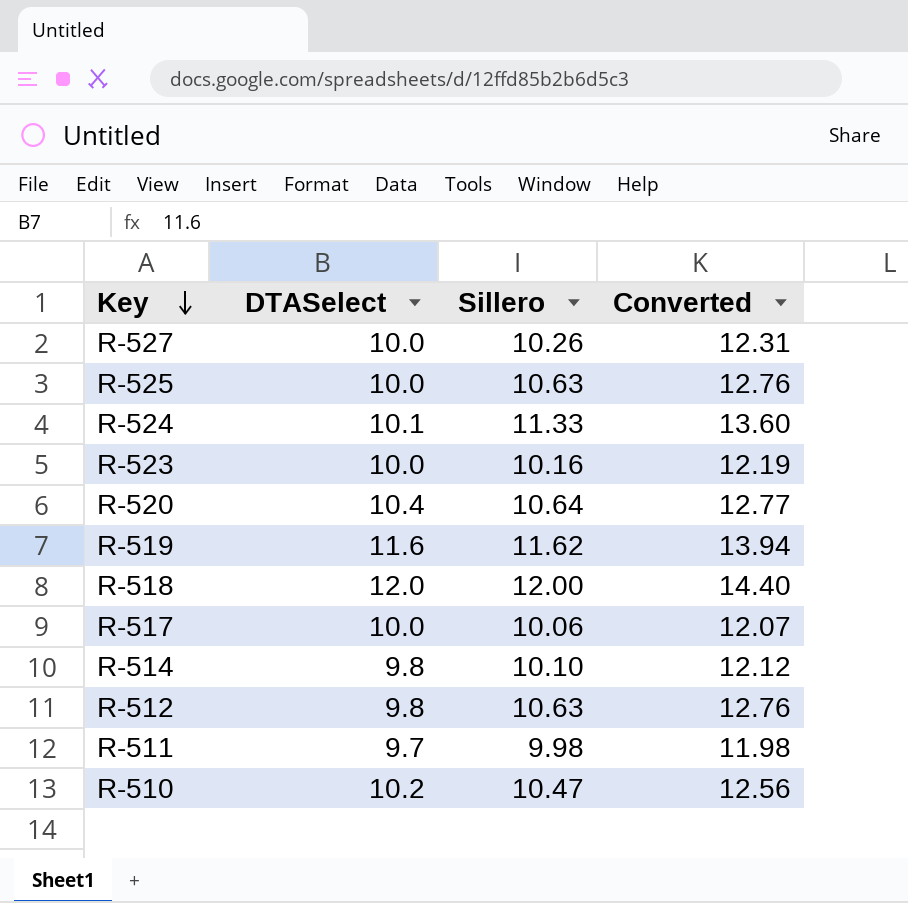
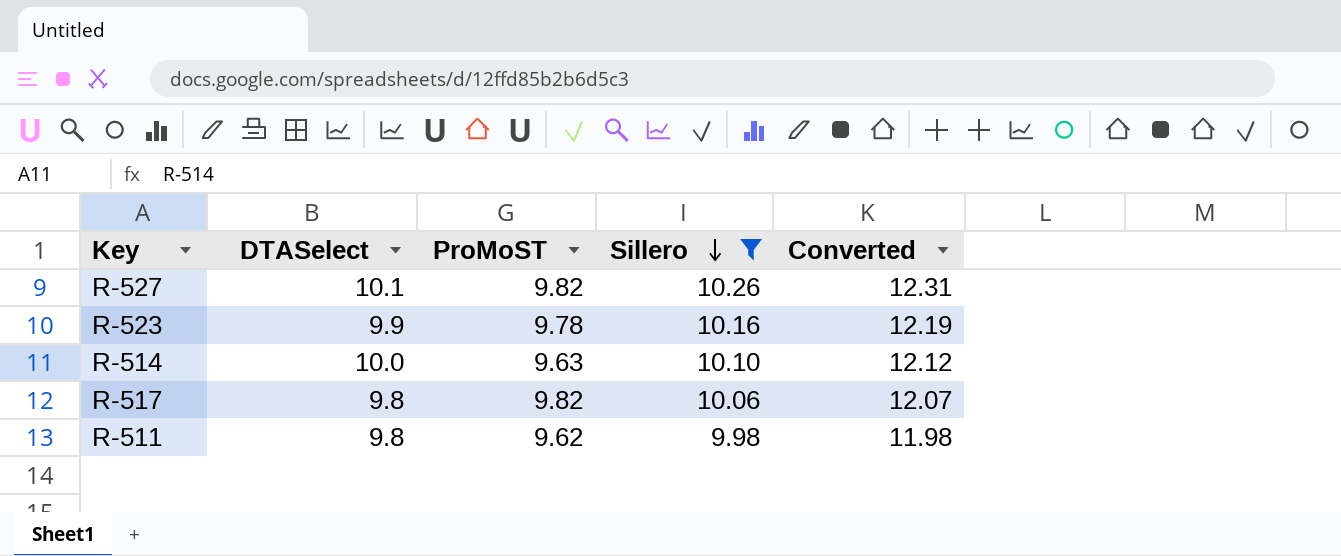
filter: none -> Sillero <= 10.26
row order: Key descending -> Sillero descending
column ProMoST | position: none -> 3
R-527 | DTASelect: 10.0 -> 10.1
R-523 | DTASelect: 10.0 -> 9.9
R-514 | DTASelect: 9.8 -> 10.0
R-517 | DTASelect: 10.0 -> 9.8
R-511 | DTASelect: 9.7 -> 9.8

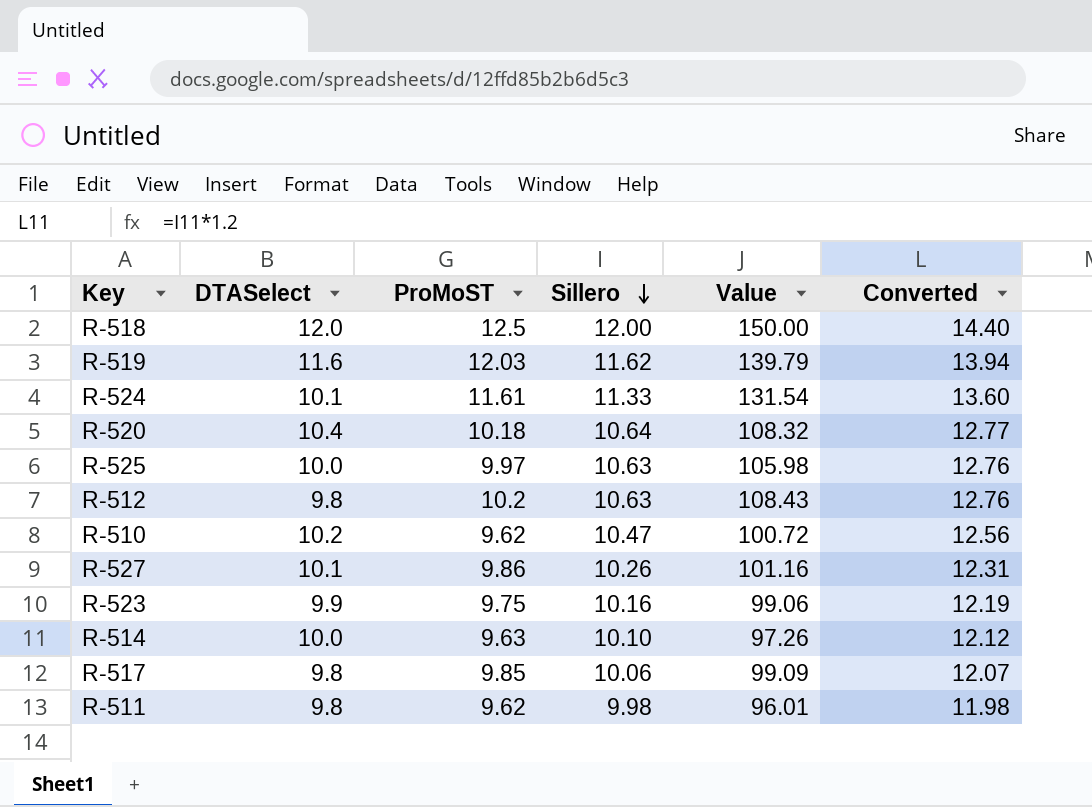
filter: Sillero <= 10.26 -> none
column Value | formula: none -> [ProMoST] * [Sillero]
R-527 | ProMoST: 9.82 -> 9.86
R-523 | ProMoST: 9.78 -> 9.75
R-517 | ProMoST: 9.82 -> 9.85

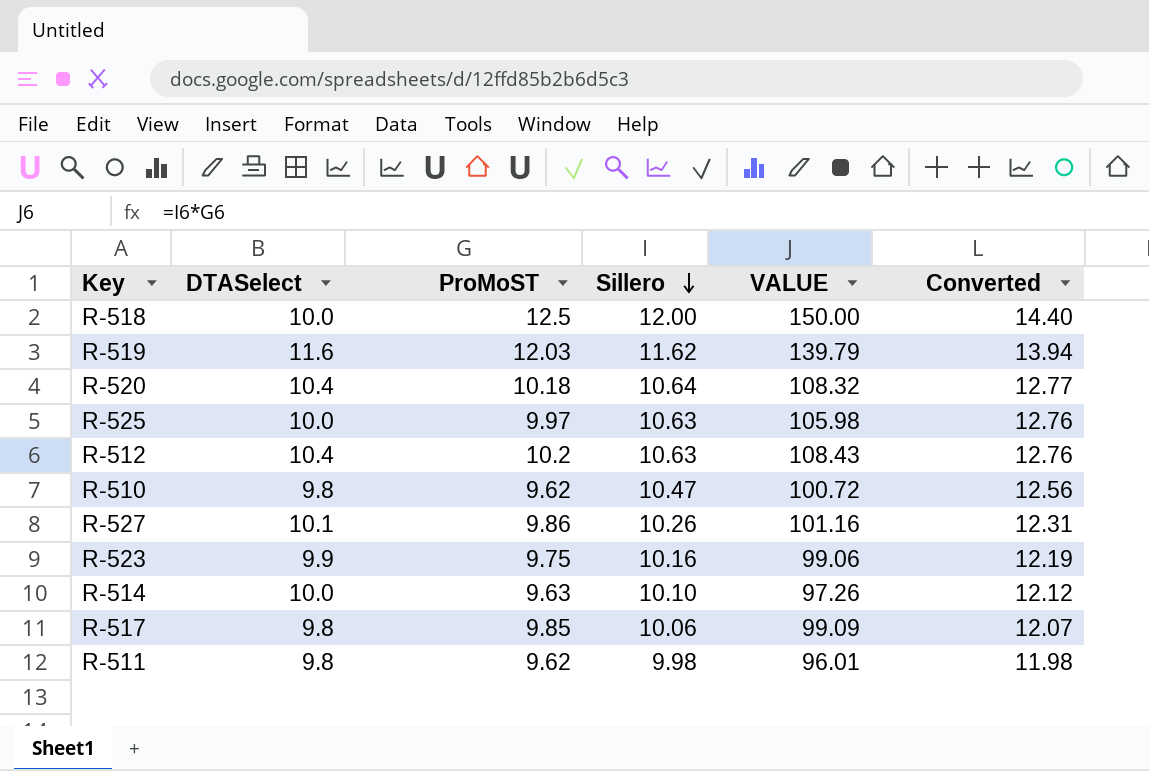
column name: Value -> VALUE
row R-524: 10.1 | 11.61 | 11.33 | 131.54 | 13.60 -> none
R-518 | DTASelect: 12.0 -> 10.0
R-512 | DTASelect: 9.8 -> 10.4
R-510 | DTASelect: 10.2 -> 9.8

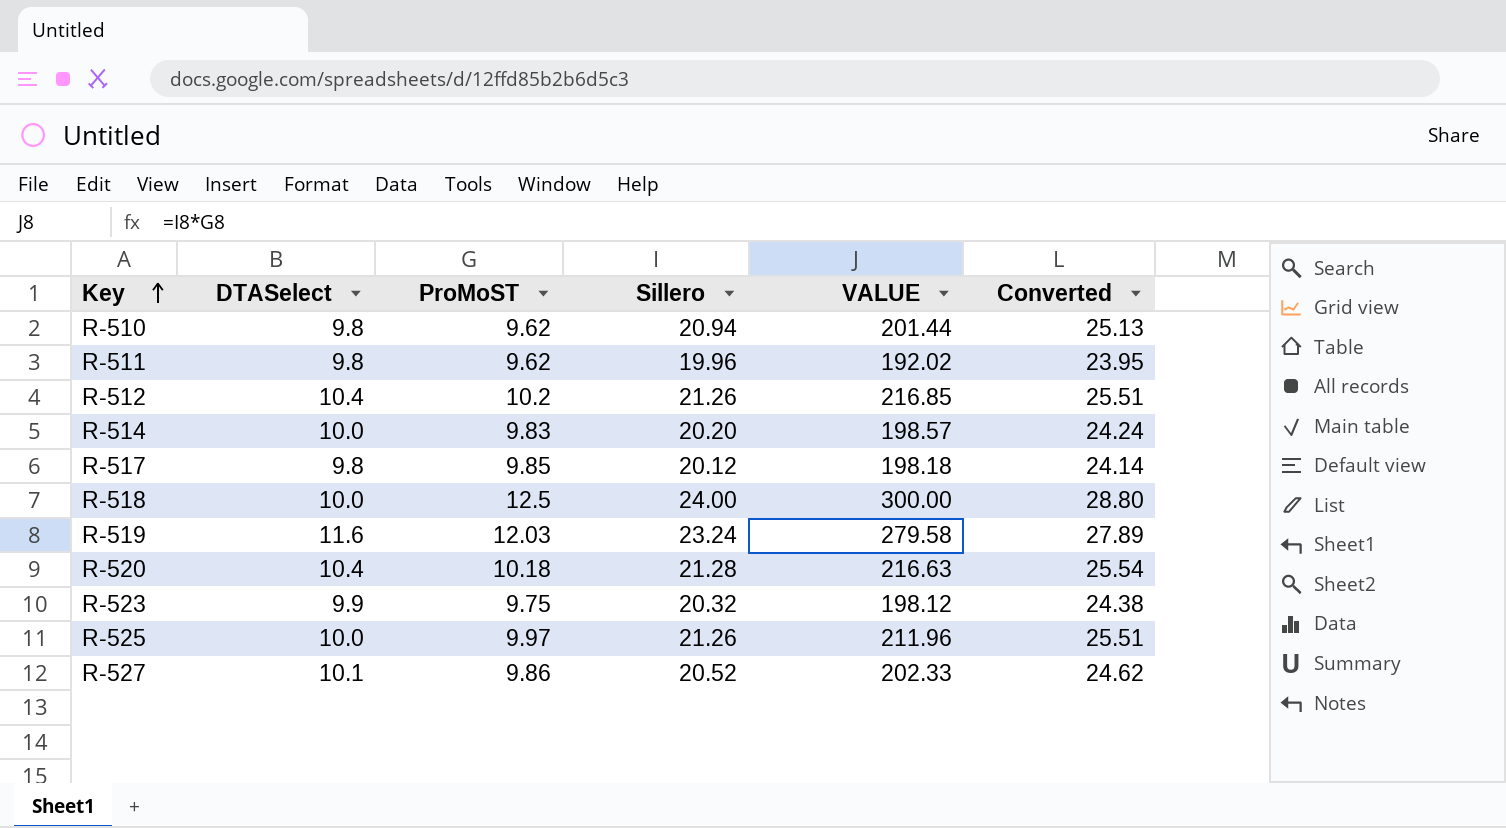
row order: Sillero descending -> Key ascending
R-510 | Sillero: 10.47 -> 20.94
R-510 | VALUE: 100.72 -> 201.44
R-510 | Converted: 12.56 -> 25.13
R-511 | Sillero: 9.98 -> 19.96
R-511 | VALUE: 96.01 -> 192.02
R-511 | Converted: 11.98 -> 23.95
R-512 | Sillero: 10.63 -> 21.26
R-512 | VALUE: 108.43 -> 216.85
R-512 | Converted: 12.76 -> 25.51
R-514 | ProMoST: 9.63 -> 9.83
R-514 | Sillero: 10.10 -> 20.20
R-514 | VALUE: 97.26 -> 198.57
R-514 | Converted: 12.12 -> 24.24
R-517 | Sillero: 10.06 -> 20.12
R-517 | VALUE: 99.09 -> 198.18
R-517 | Converted: 12.07 -> 24.14
R-518 | Sillero: 12.00 -> 24.00
R-518 | VALUE: 150.00 -> 300.00
R-518 | Converted: 14.40 -> 28.80
R-519 | Sillero: 11.62 -> 23.24
R-519 | VALUE: 139.79 -> 279.58
R-519 | Converted: 13.94 -> 27.89
R-520 | Sillero: 10.64 -> 21.28
R-520 | VALUE: 108.32 -> 216.63
R-520 | Converted: 12.77 -> 25.54
R-523 | Sillero: 10.16 -> 20.32
R-523 | VALUE: 99.06 -> 198.12
R-523 | Converted: 12.19 -> 24.38
R-525 | Sillero: 10.63 -> 21.26
R-525 | VALUE: 105.98 -> 211.96
R-525 | Converted: 12.76 -> 25.51
R-527 | Sillero: 10.26 -> 20.52
R-527 | VALUE: 101.16 -> 202.33
R-527 | Converted: 12.31 -> 24.62

